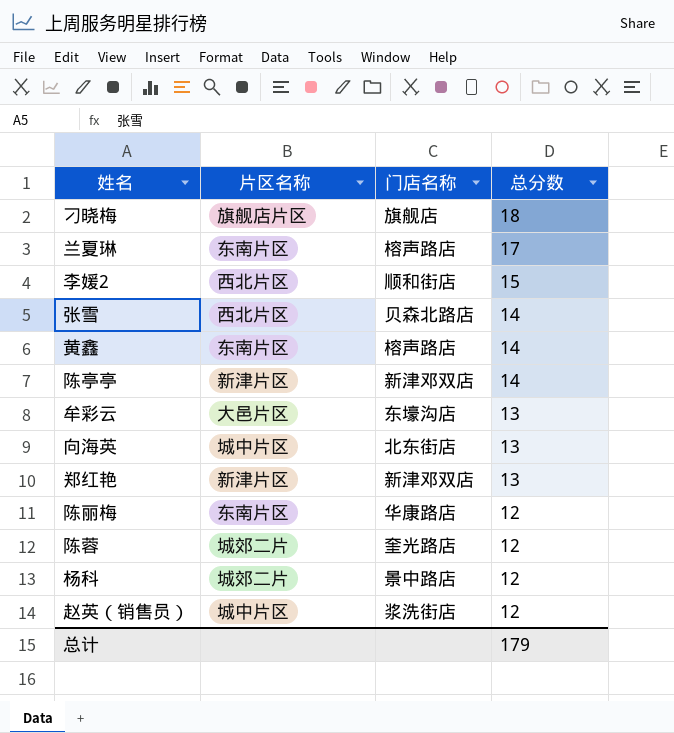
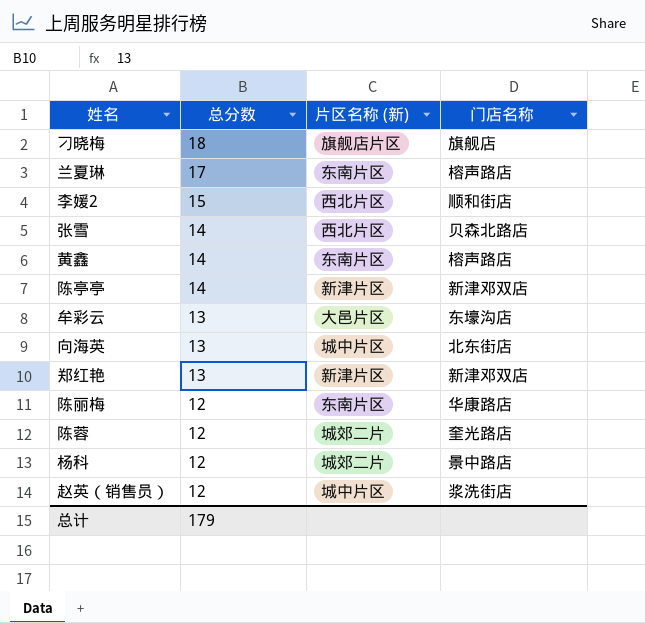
column 总分数 | position: 4 -> 2
column name: 片区名称 -> 片区名称 (新)

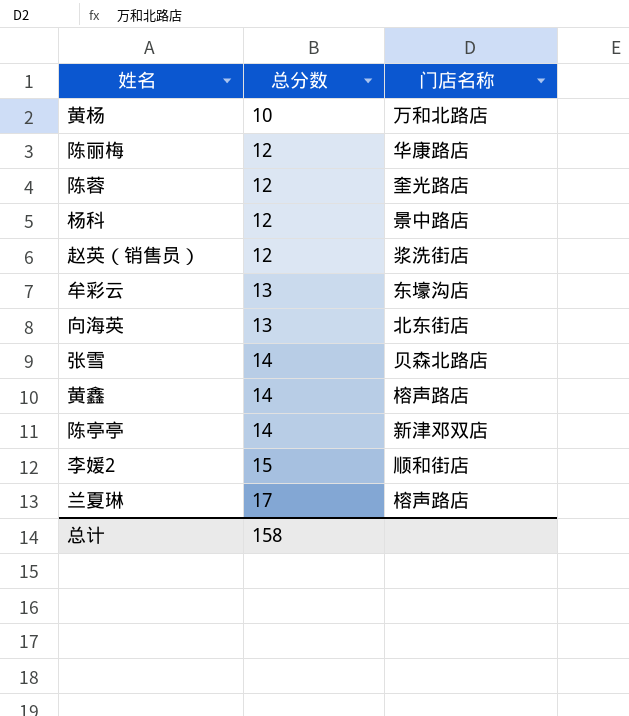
row order: 总分数 descending -> 总分数 ascending
column 片区名称 (新) | position: 3 -> none
row 刁晓梅: 18 | 旗舰店片区 | 旗舰店 -> none
row 郑红艳: 13 | 新津片区 | 新津邓双店 -> none
row 黄杨: none -> 10 | 万和北路店
总计 | 总分数: 179 -> 158

